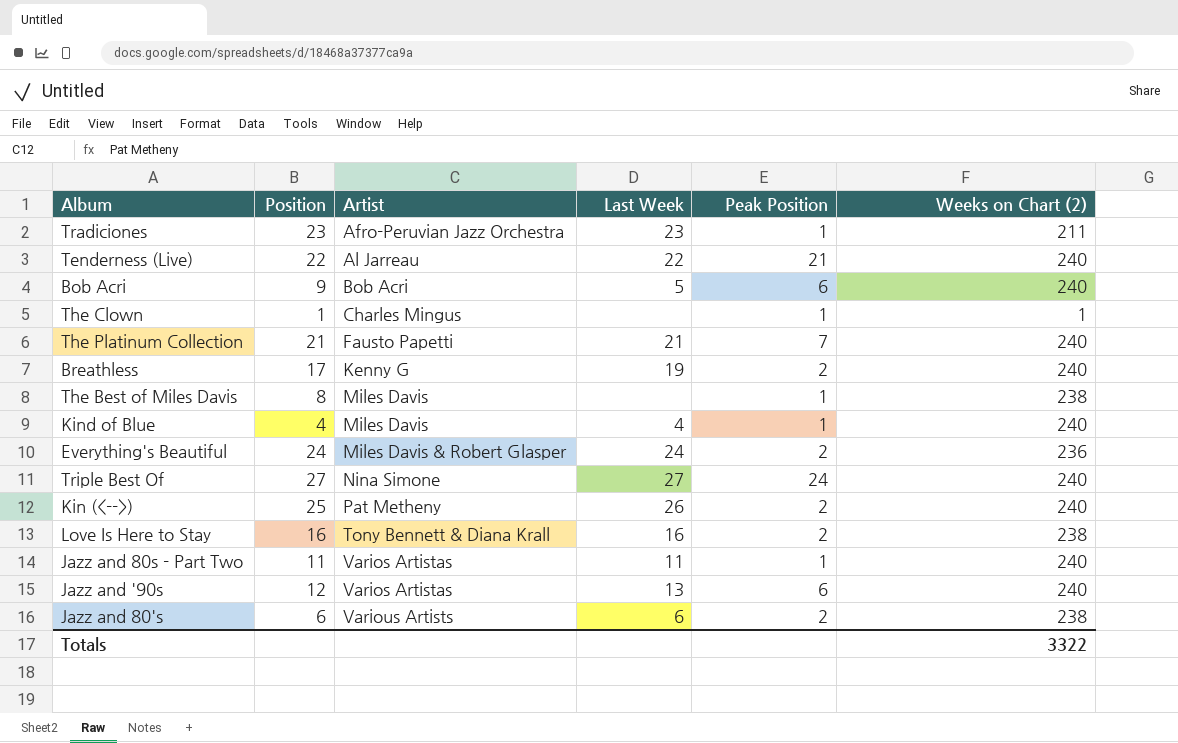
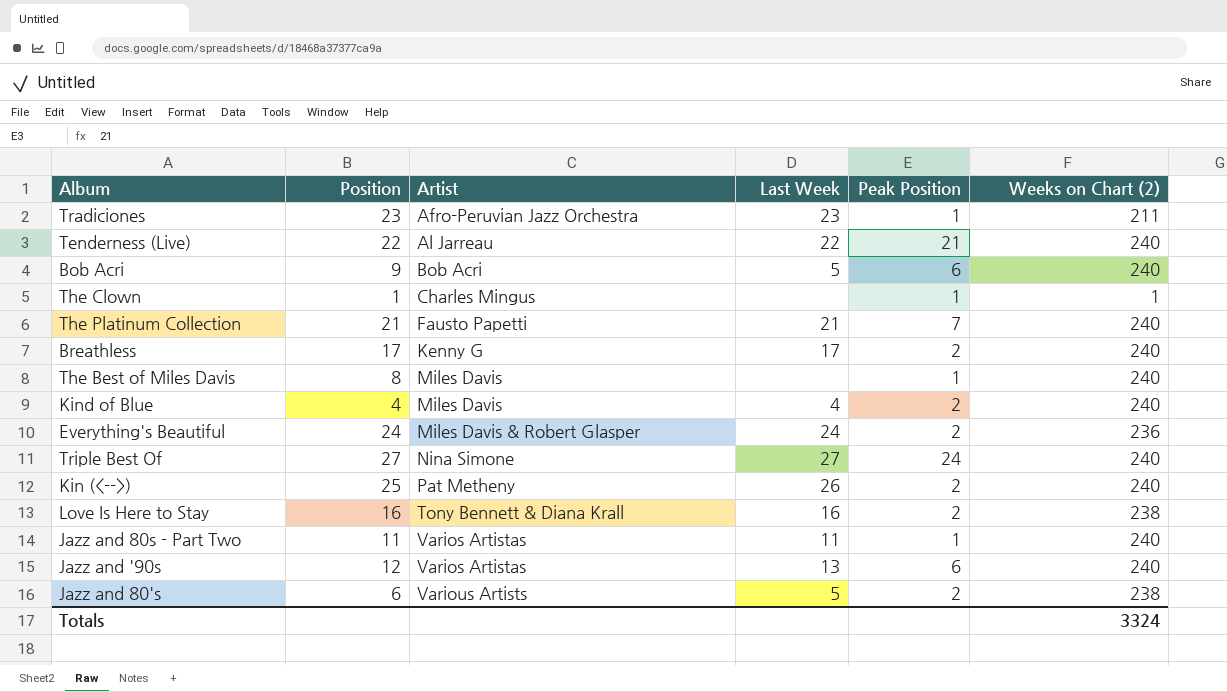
Breathless | Last Week: 19 -> 17
The Best of Miles Davis | Weeks on Chart (2): 238 -> 240
Kind of Blue | Peak Position: 1 -> 2
Jazz and 80's | Last Week: 6 -> 5
Totals | Weeks on Chart (2): 3322 -> 3324

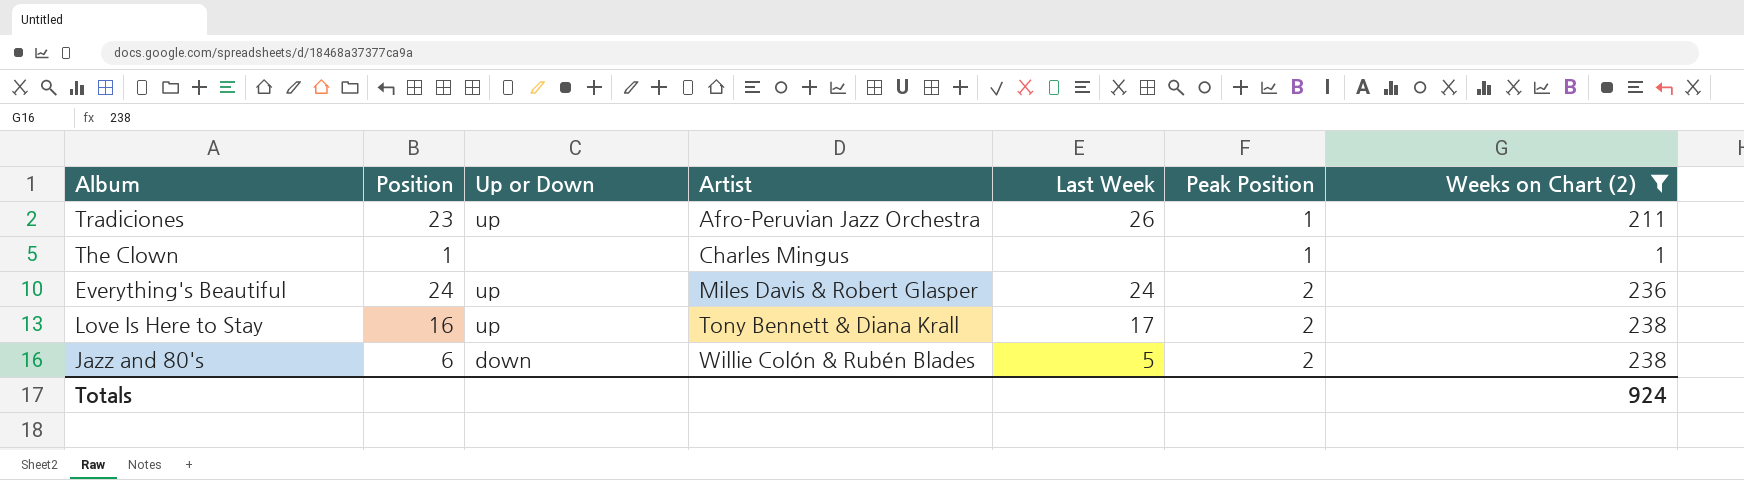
filter: none -> Weeks on Chart (2) != 240
column Up or Down | position: none -> 3
Tradiciones | Last Week: 23 -> 26
Love Is Here to Stay | Last Week: 16 -> 17
Jazz and 80's | Artist: Various Artists -> Willie Colón & Rubén Blades
Totals | Weeks on Chart (2): 3324 -> 924

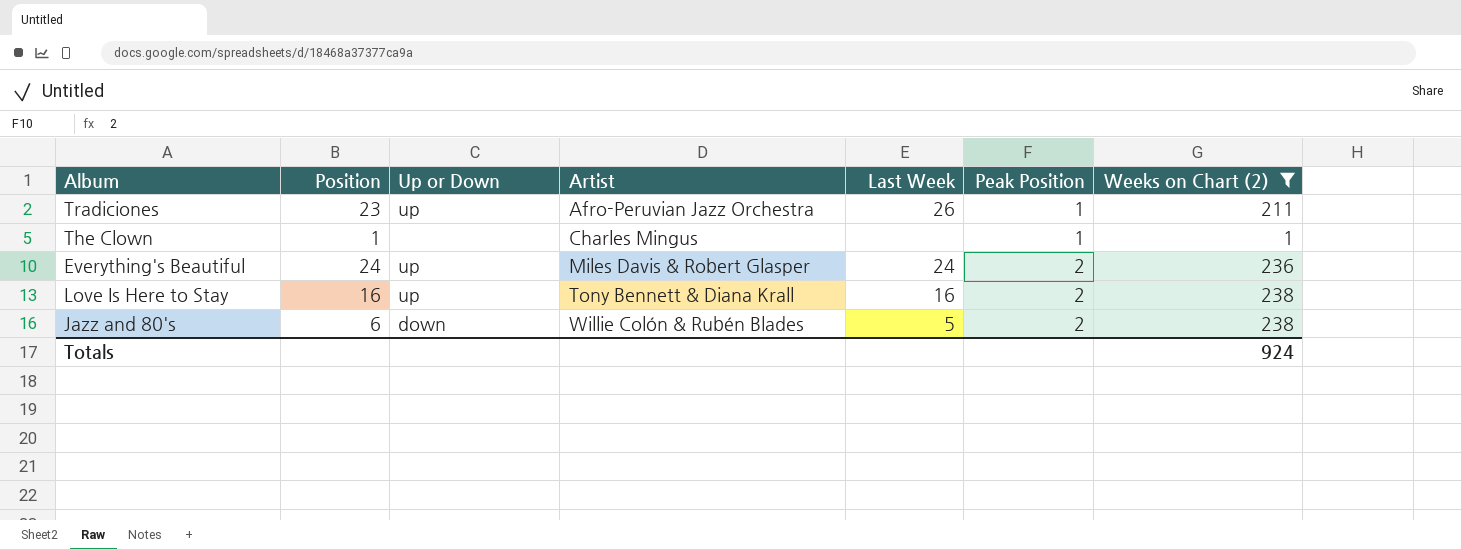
Love Is Here to Stay | Last Week: 17 -> 16

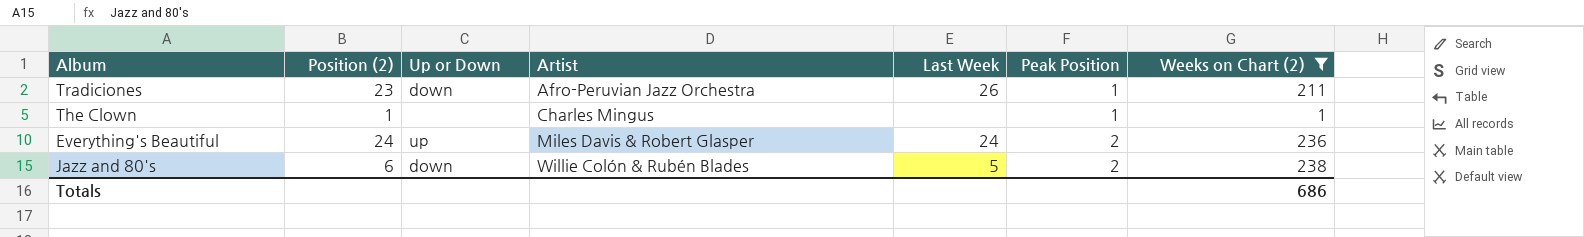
column name: Position -> Position (2)
row Love Is Here to Stay: 16 | up | Tony Bennett & Diana Krall | 16 | 2 | 238 -> none
Tradiciones | Up or Down: up -> down
Totals | Weeks on Chart (2): 924 -> 686

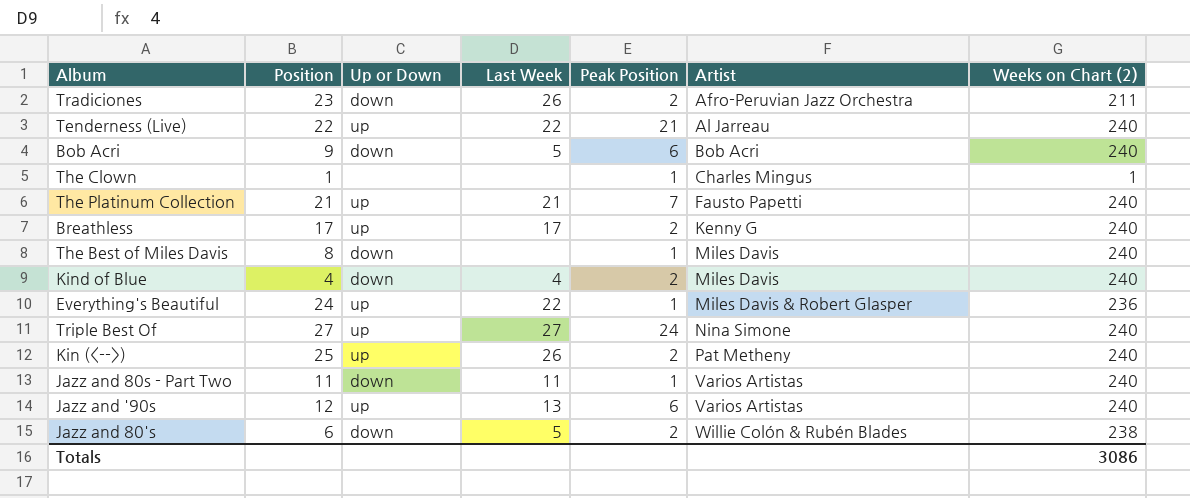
filter: Weeks on Chart (2) != 240 -> none
column name: Position (2) -> Position
column Artist | position: 4 -> 6
Tradiciones | Peak Position: 1 -> 2
Everything's Beautiful | Last Week: 24 -> 22
Everything's Beautiful | Peak Position: 2 -> 1
Totals | Weeks on Chart (2): 686 -> 3086

